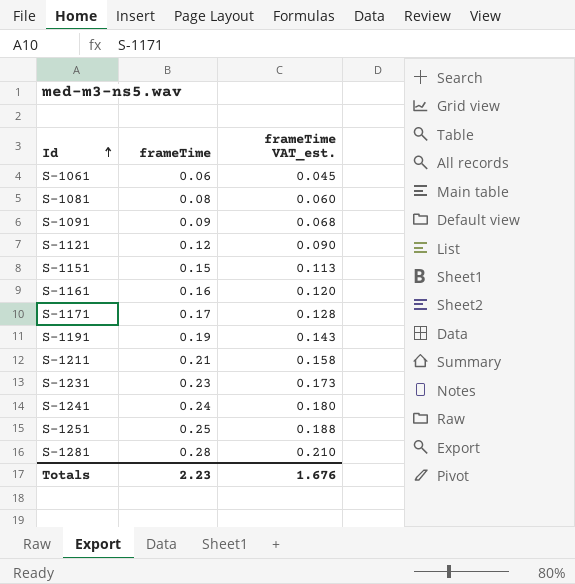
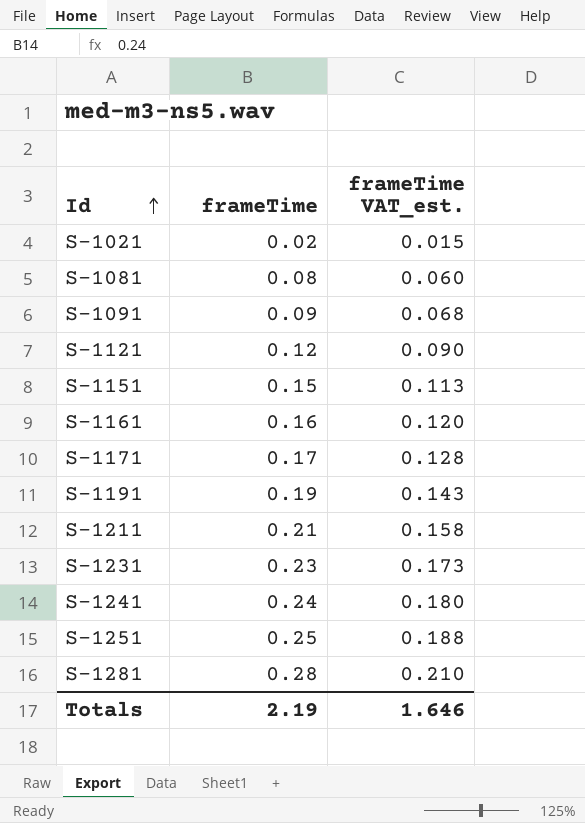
row S-1061: 0.06 | 0.045 -> none
row S-1021: none -> 0.02 | 0.015
Totals | frameTime: 2.23 -> 2.19
Totals | frameTime VAT_est.: 1.676 -> 1.646

